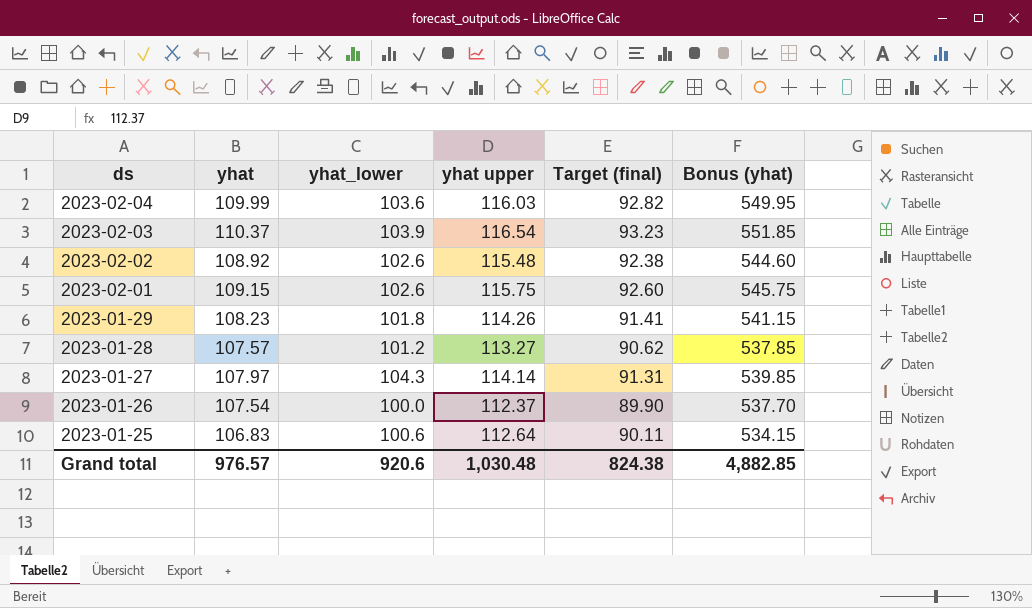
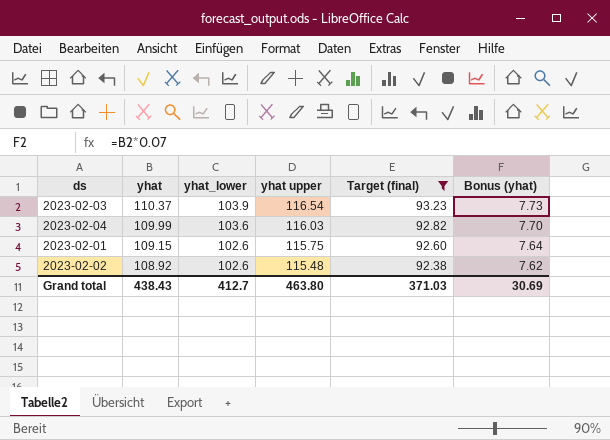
filter: none -> Target (final) >= 92.38
row order: ds descending -> yhat descending
column Bonus (yhat) | formula: [yhat] * 5 -> [yhat] * 0.07
Grand total | yhat: 976.57 -> 438.43
Grand total | yhat_lower: 920.6 -> 412.7
Grand total | yhat upper: 1,030.48 -> 463.80
Grand total | Target (final): 824.38 -> 371.03
Grand total | Bonus (yhat): 4,882.85 -> 30.69

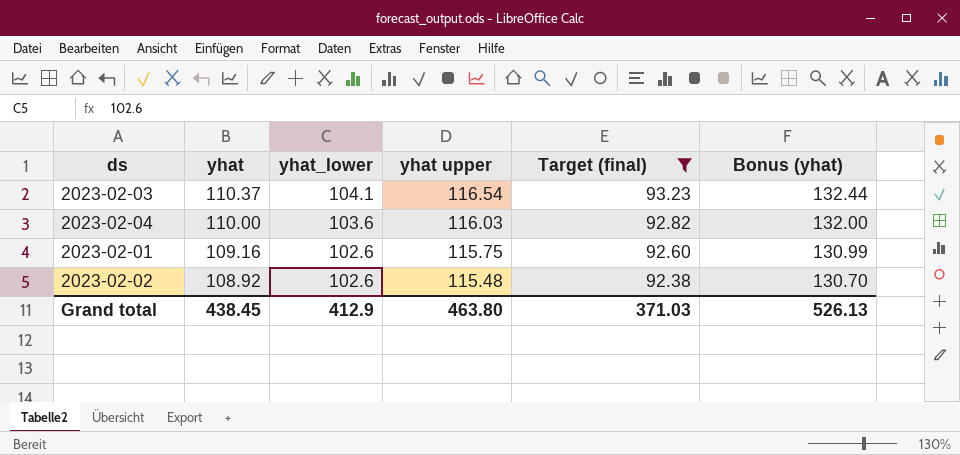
column Bonus (yhat) | formula: [yhat] * 0.07 -> [yhat] * 1.2
2023-02-03 | yhat_lower: 103.9 -> 104.1
2023-02-04 | yhat: 109.99 -> 110.00
2023-02-01 | yhat: 109.15 -> 109.16
Grand total | yhat: 438.43 -> 438.45
Grand total | yhat_lower: 412.7 -> 412.9
Grand total | Bonus (yhat): 30.69 -> 526.13

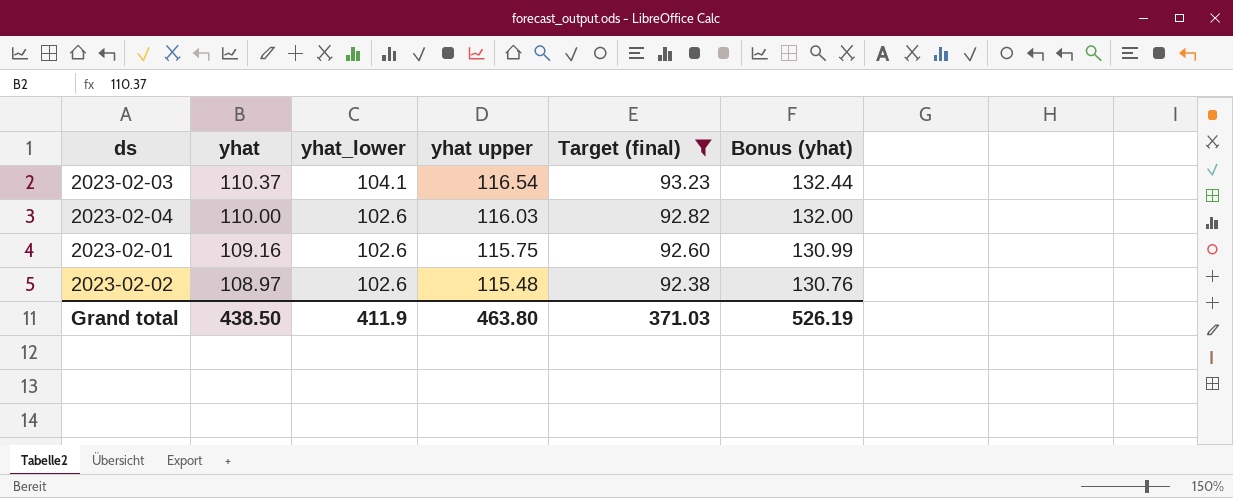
2023-02-04 | yhat_lower: 103.6 -> 102.6
2023-02-02 | yhat: 108.92 -> 108.97
2023-02-02 | Bonus (yhat): 130.70 -> 130.76
Grand total | yhat: 438.45 -> 438.50
Grand total | yhat_lower: 412.9 -> 411.9
Grand total | Bonus (yhat): 526.13 -> 526.19

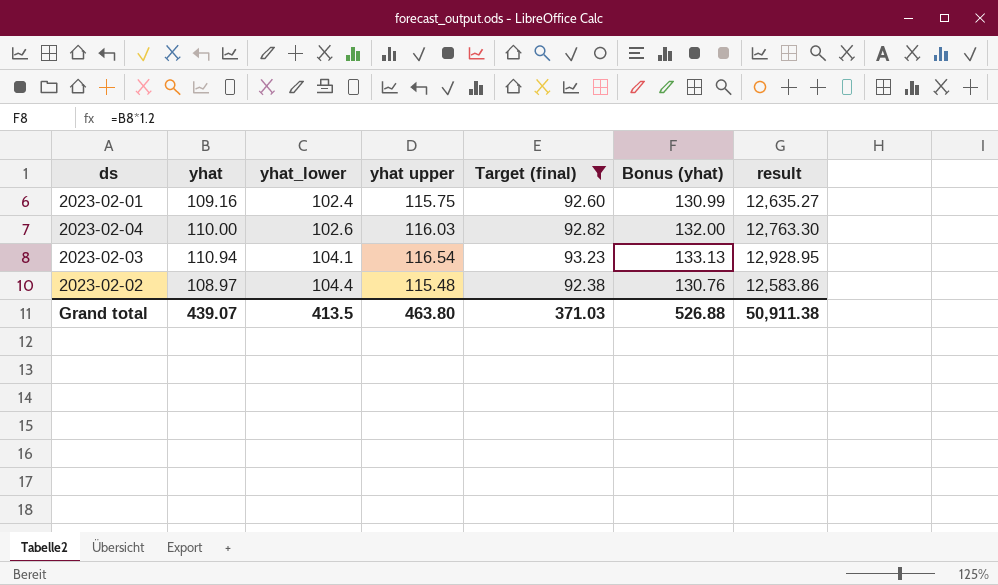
row order: yhat descending -> yhat_lower ascending
column result | formula: none -> [yhat] * [yhat upper]
2023-02-01 | yhat_lower: 102.6 -> 102.4
2023-02-03 | yhat: 110.37 -> 110.94
2023-02-03 | Bonus (yhat): 132.44 -> 133.13
2023-02-02 | yhat_lower: 102.6 -> 104.4
Grand total | yhat: 438.50 -> 439.07
Grand total | yhat_lower: 411.9 -> 413.5
Grand total | Bonus (yhat): 526.19 -> 526.88

